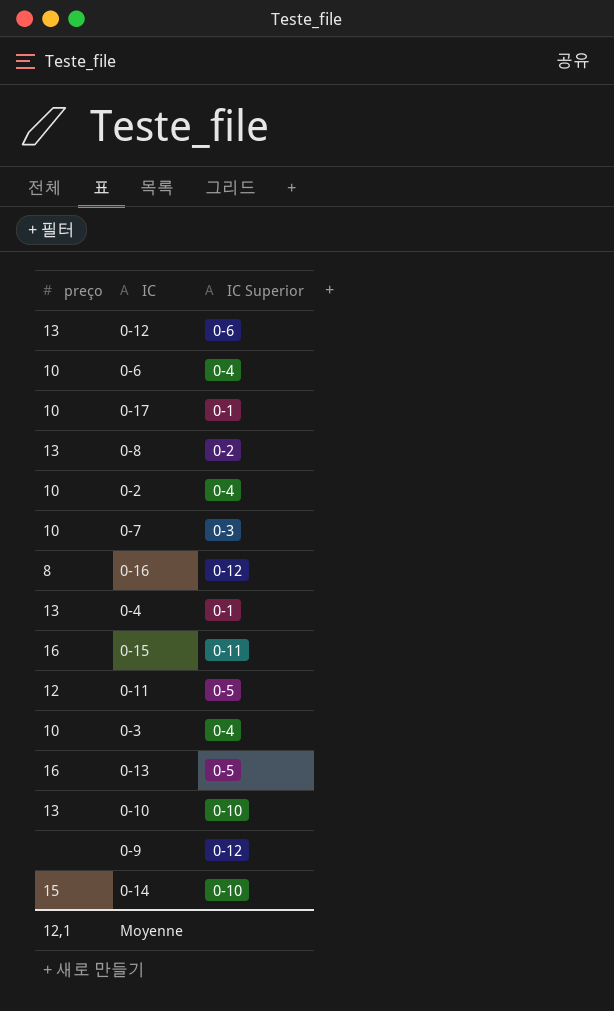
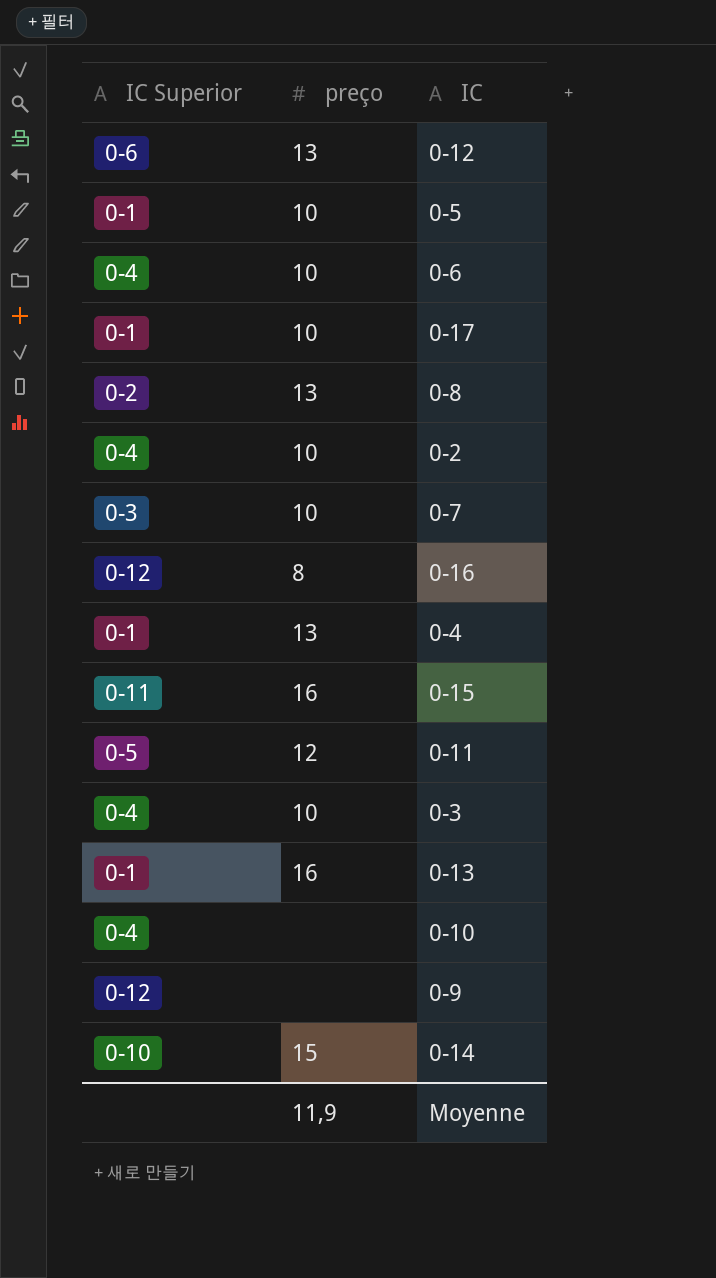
column IC Superior | position: 3 -> 1
row 0-5: none -> 0-1 | 10
0-13 | IC Superior: 0-5 -> 0-1
0-10 | IC Superior: 0-10 -> 0-4
0-10 | preço: 13 -> none
Moyenne | preço: 12,1 -> 11,9

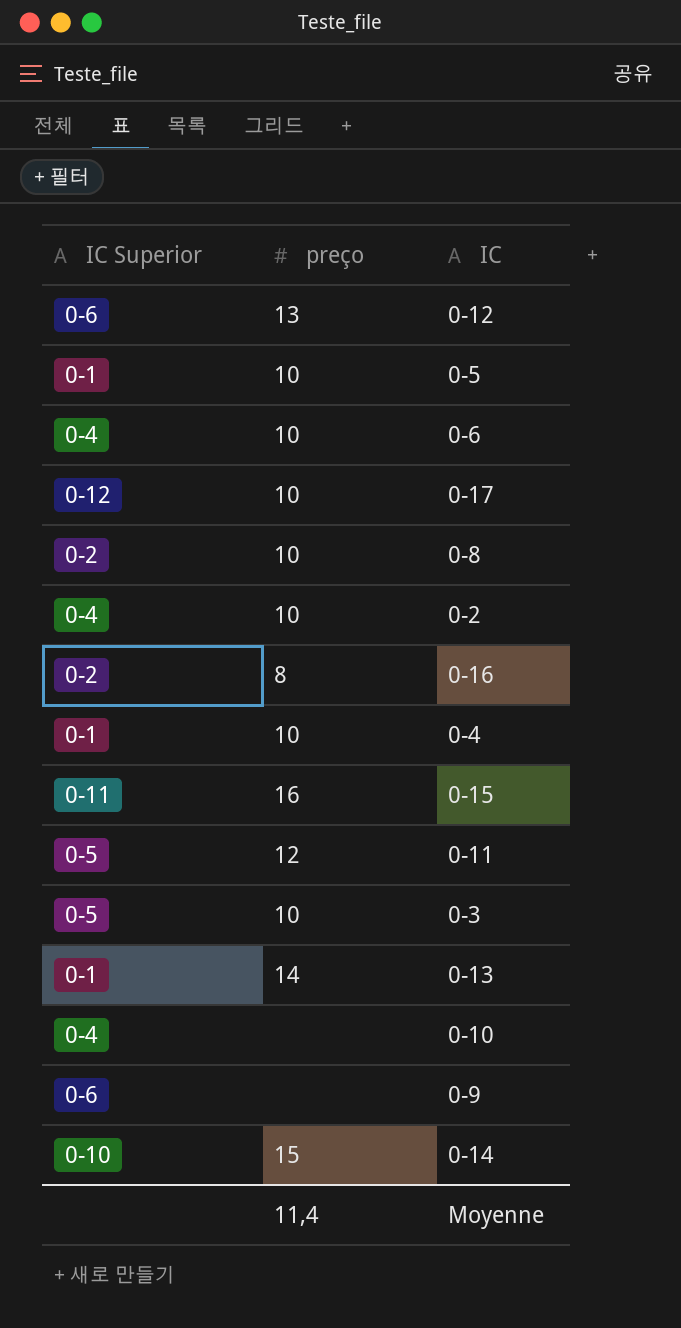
row 0-7: 0-3 | 10 -> none
0-17 | IC Superior: 0-1 -> 0-12
0-8 | preço: 13 -> 10
0-16 | IC Superior: 0-12 -> 0-2
0-4 | preço: 13 -> 10
0-3 | IC Superior: 0-4 -> 0-5
0-13 | preço: 16 -> 14
0-9 | IC Superior: 0-12 -> 0-6
Moyenne | preço: 11,9 -> 11,4

